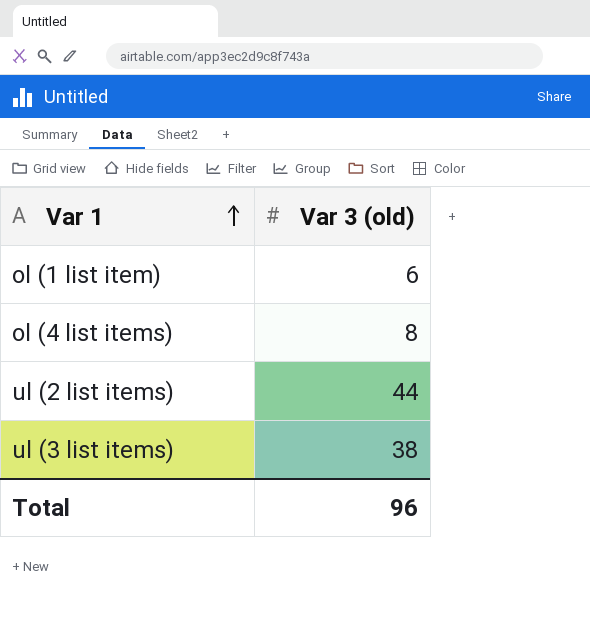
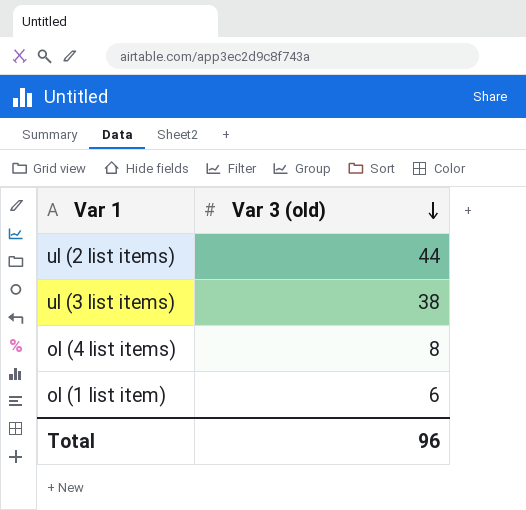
row order: Var 1 ascending -> Var 3 (old) descending

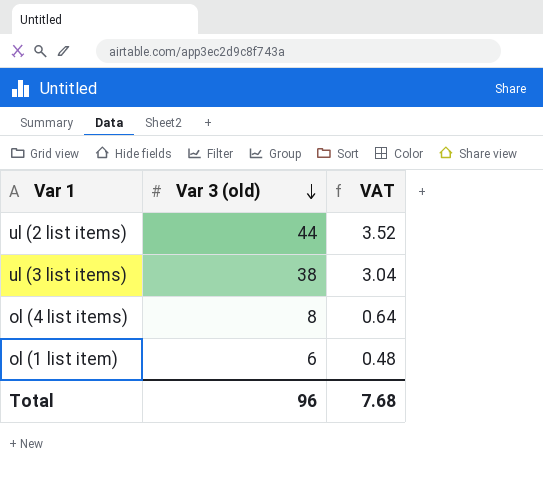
column VAT | formula: none -> [Var 3 (old)] * 0.08

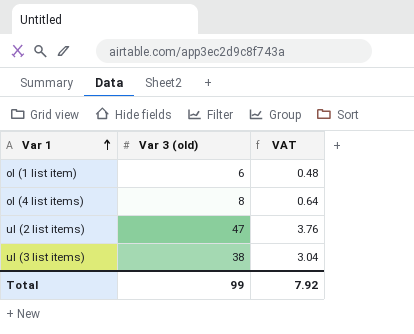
row order: Var 3 (old) descending -> Var 1 ascending
ul (2 list items) | Var 3 (old): 44 -> 47
ul (2 list items) | VAT: 3.52 -> 3.76
Total | Var 3 (old): 96 -> 99
Total | VAT: 7.68 -> 7.92

